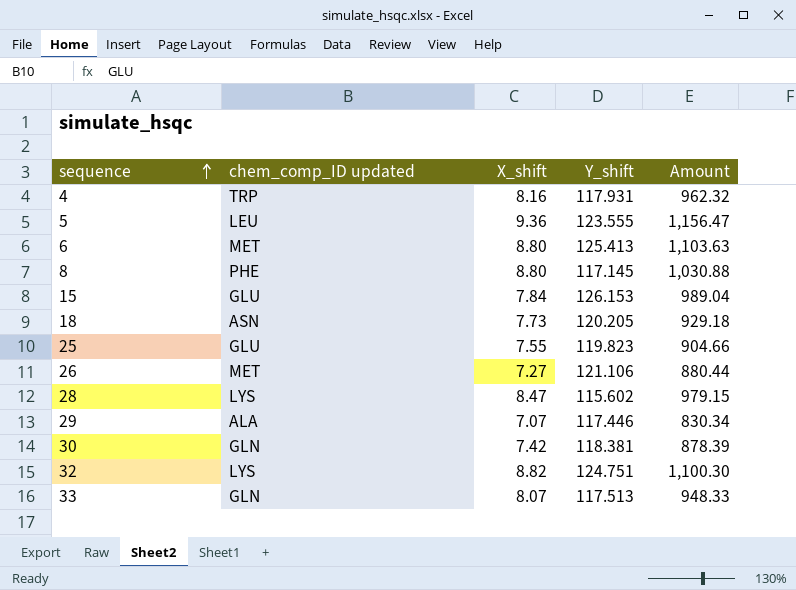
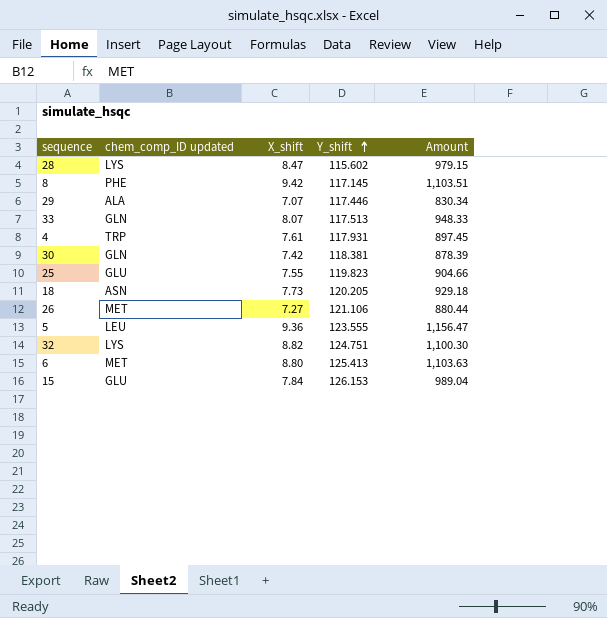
row order: sequence ascending -> Y_shift ascending
8 | X_shift: 8.80 -> 9.42
8 | Amount: 1,030.88 -> 1,103.51
4 | X_shift: 8.16 -> 7.61
4 | Amount: 962.32 -> 897.45

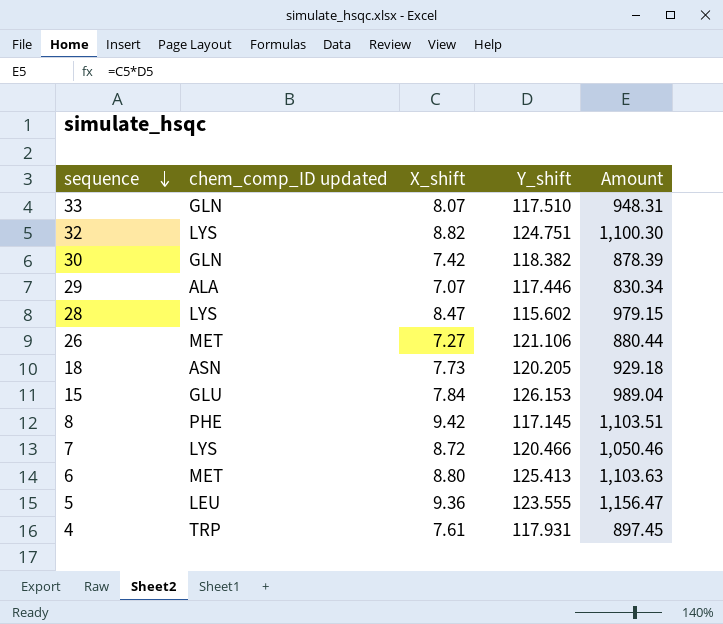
row order: Y_shift ascending -> sequence descending
row 25: GLU | 7.55 | 119.823 | 904.66 -> none
33 | Y_shift: 117.513 -> 117.510
33 | Amount: 948.33 -> 948.31
30 | Y_shift: 118.381 -> 118.382
row 7: none -> LYS | 8.72 | 120.466 | 1,050.46

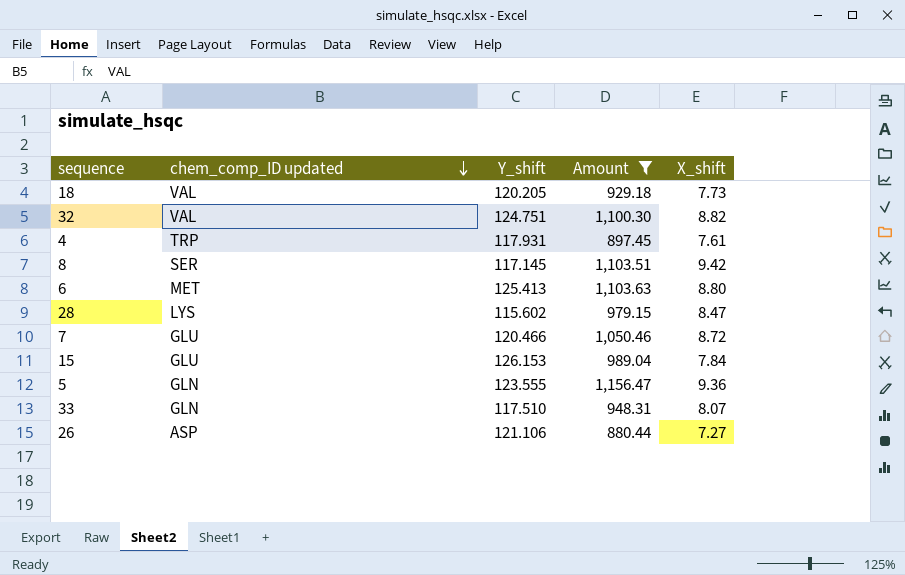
filter: none -> Amount >= 880.44
row order: sequence descending -> chem_comp_ID updated descending
column X_shift | position: 3 -> 5
18 | chem_comp_ID updated: ASN -> VAL
32 | chem_comp_ID updated: LYS -> VAL
8 | chem_comp_ID updated: PHE -> SER
7 | chem_comp_ID updated: LYS -> GLU
5 | chem_comp_ID updated: LEU -> GLN
26 | chem_comp_ID updated: MET -> ASP

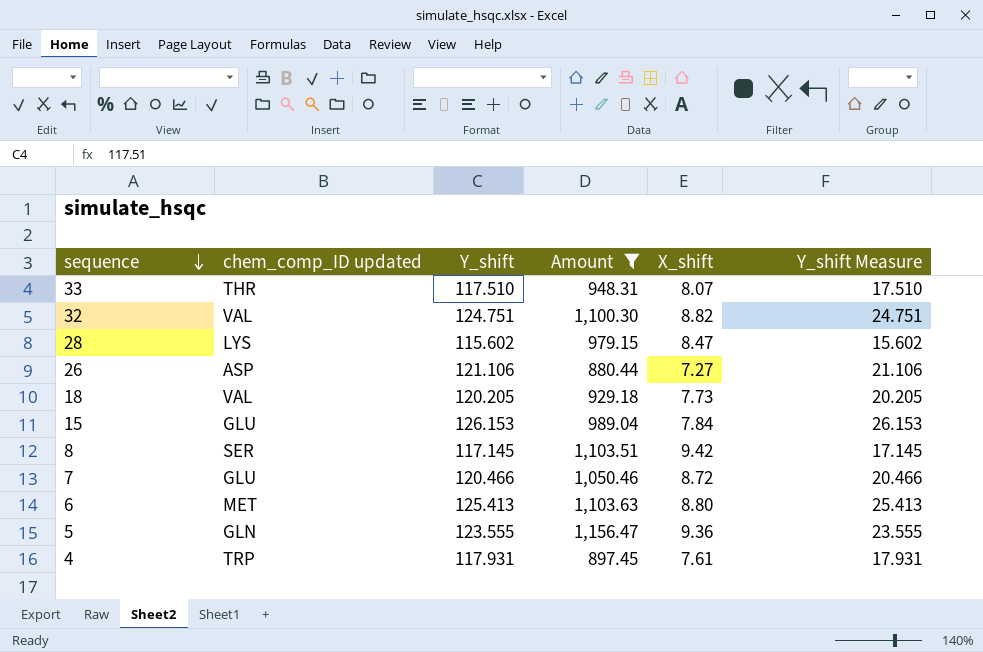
row order: chem_comp_ID updated descending -> sequence descending
column Y_shift Measure | formula: none -> [Y_shift] - 100
33 | chem_comp_ID updated: GLN -> THR

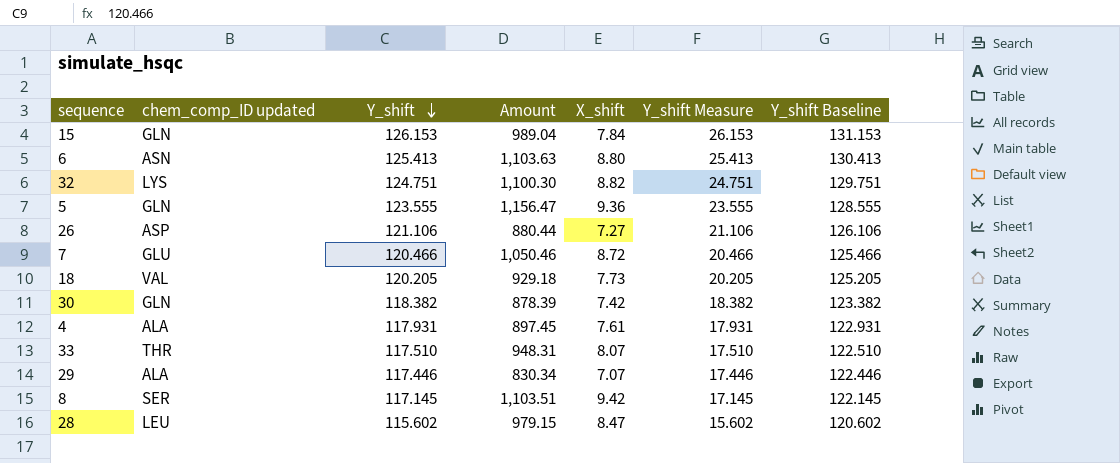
filter: Amount >= 880.44 -> none
row order: sequence descending -> Y_shift descending
column Y_shift Baseline | formula: none -> [Y_shift] + 5
15 | chem_comp_ID updated: GLU -> GLN
6 | chem_comp_ID updated: MET -> ASN
32 | chem_comp_ID updated: VAL -> LYS
4 | chem_comp_ID updated: TRP -> ALA
28 | chem_comp_ID updated: LYS -> LEU

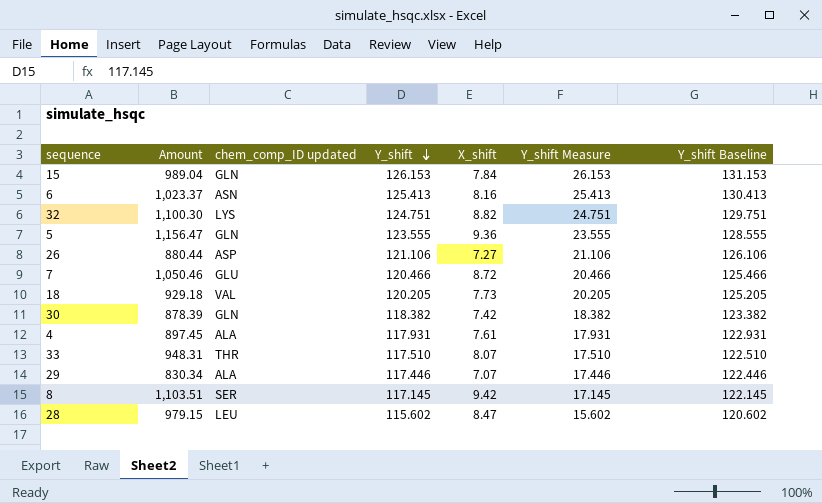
column Amount | position: 4 -> 2
6 | Amount: 1,103.63 -> 1,023.37
6 | X_shift: 8.80 -> 8.16

